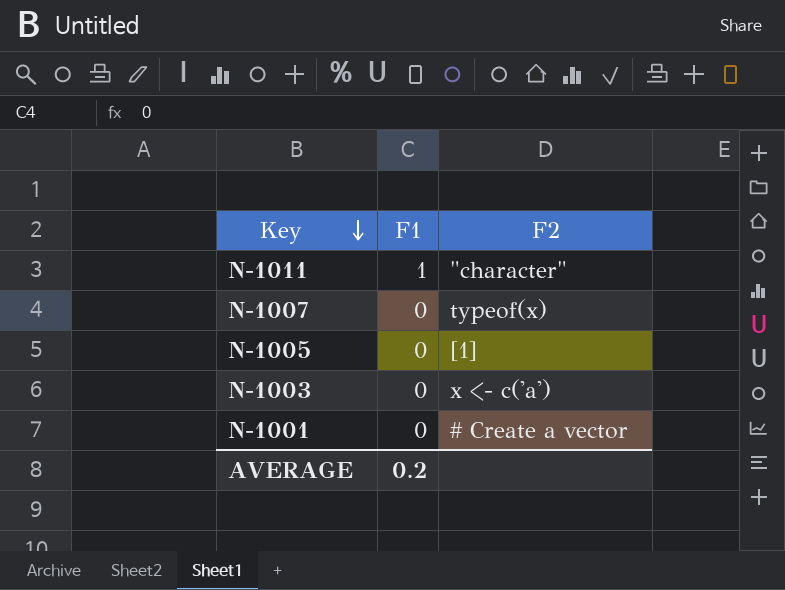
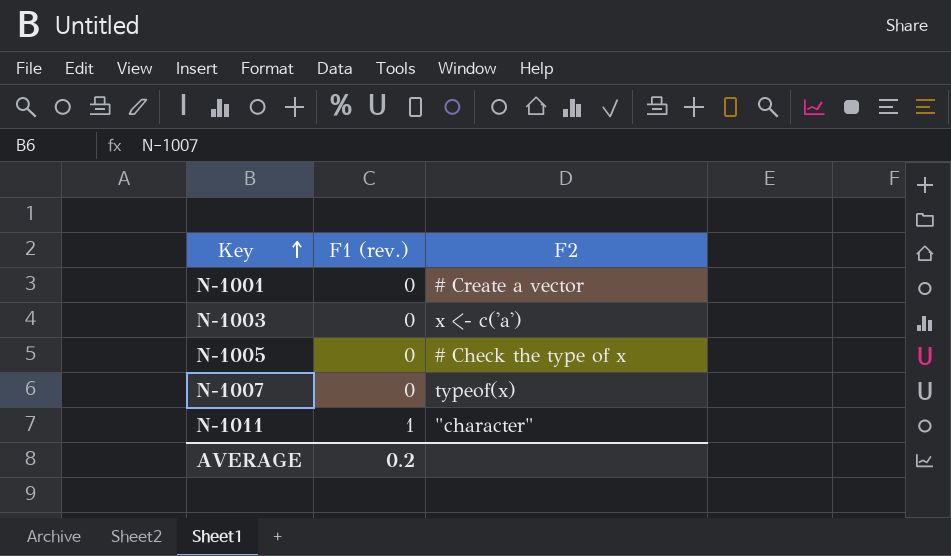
row order: Key descending -> Key ascending
column name: F1 -> F1 (rev.)
N-1005 | F2: [1] -> # Check the type of x

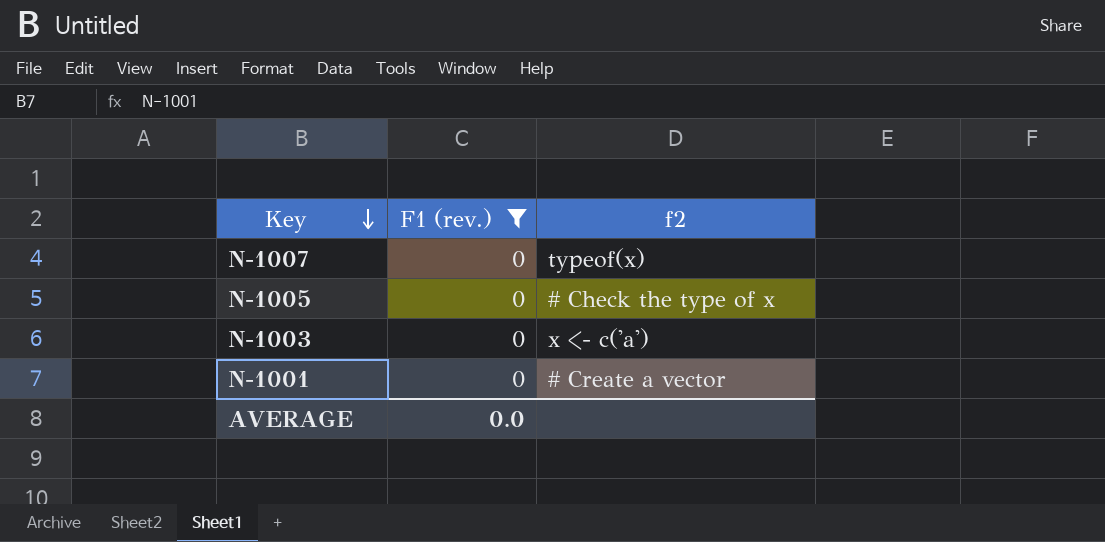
filter: none -> F1 (rev.) = 0
row order: Key ascending -> Key descending
column name: F2 -> f2
AVERAGE | F1 (rev.): 0.2 -> 0.0

